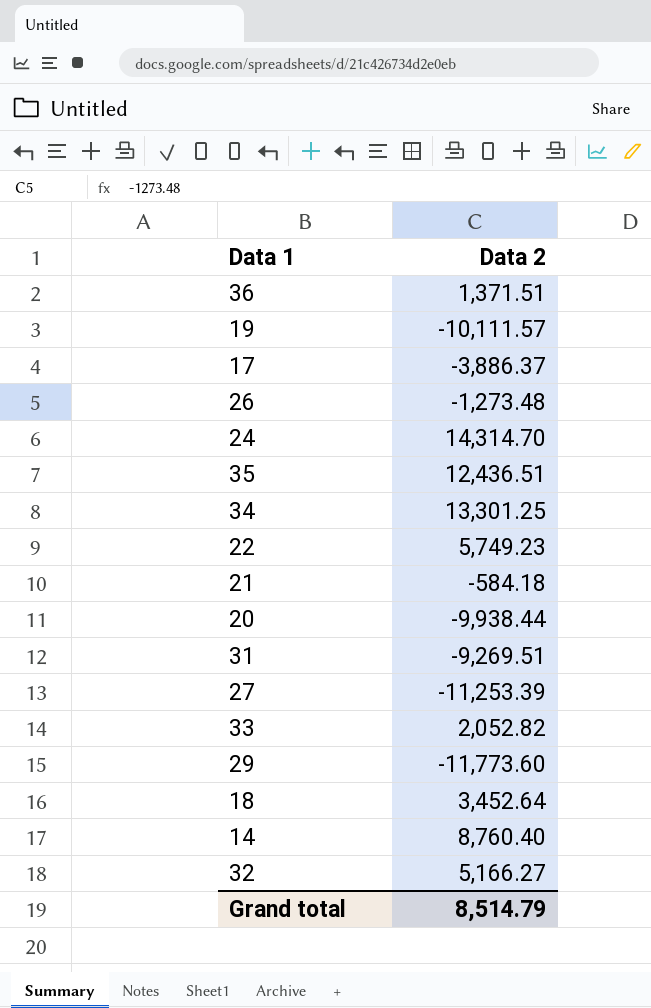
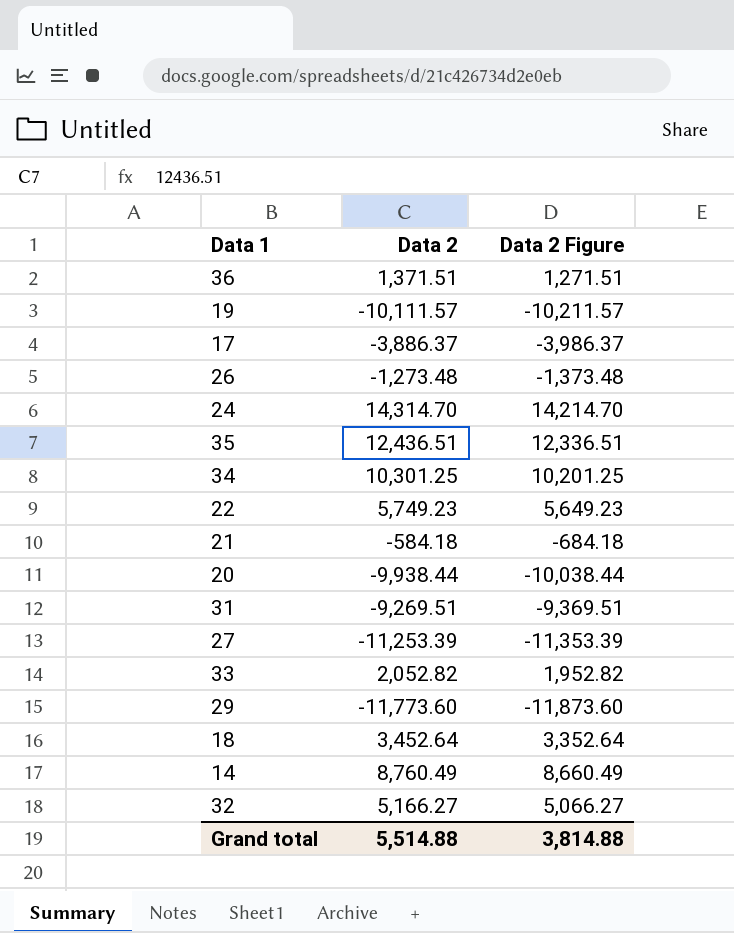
column Data 2 Figure | formula: none -> [Data 2] - 100
34 | Data 2: 13,301.25 -> 10,301.25
14 | Data 2: 8,760.40 -> 8,760.49
Grand total | Data 2: 8,514.79 -> 5,514.88

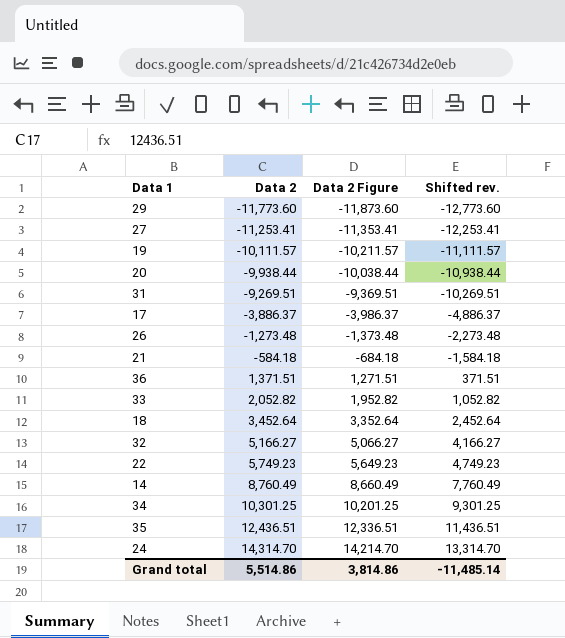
row order: none -> Data 2 ascending
column Shifted rev. | formula: none -> [Data 2] - 1000
27 | Data 2: -11,253.39 -> -11,253.41
27 | Data 2 Figure: -11,353.39 -> -11,353.41
Grand total | Data 2: 5,514.88 -> 5,514.86
Grand total | Data 2 Figure: 3,814.88 -> 3,814.86

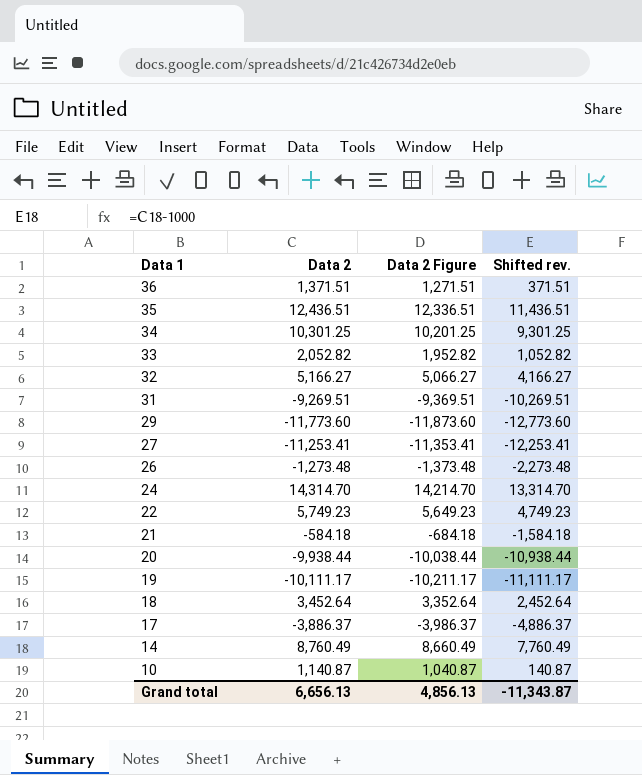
row order: Data 2 ascending -> Data 1 descending
19 | Data 2: -10,111.57 -> -10,111.17
19 | Data 2 Figure: -10,211.57 -> -10,211.17
19 | Shifted rev.: -11,111.57 -> -11,111.17
row 10: none -> 1,140.87 | 1,040.87 | 140.87
Grand total | Data 2: 5,514.86 -> 6,656.13
Grand total | Data 2 Figure: 3,814.86 -> 4,856.13
Grand total | Shifted rev.: -11,485.14 -> -11,343.87

